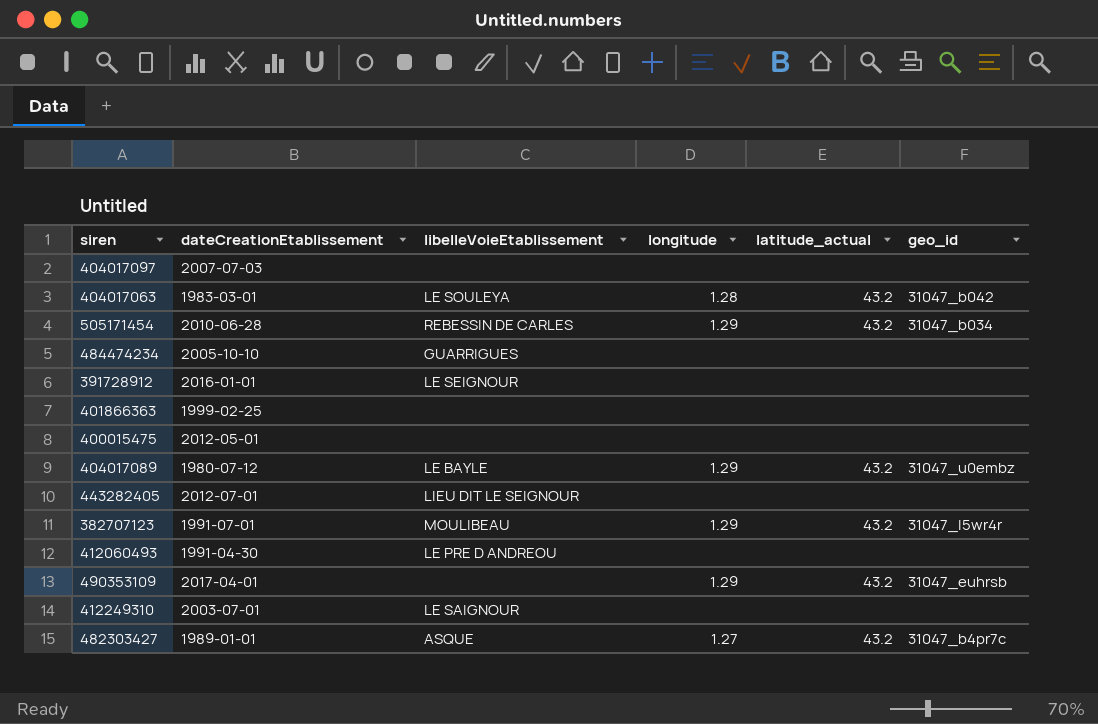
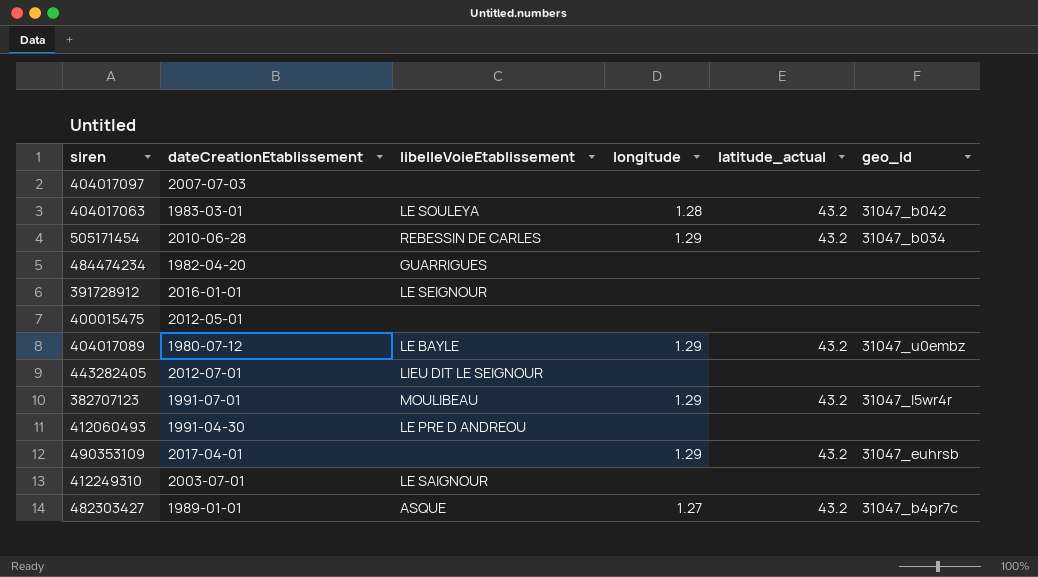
row 401866363: 1999-02-25 | none | none | none | none -> none
484474234 | dateCreationEtablissement: 2005-10-10 -> 1982-04-20

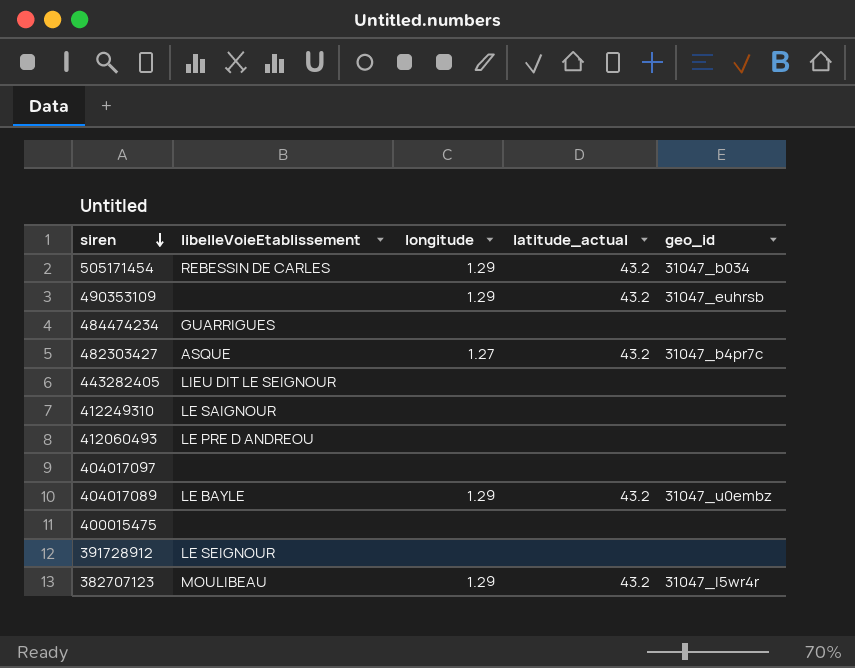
row order: none -> siren descending
column dateCreationEtablissement | position: 2 -> none
row 404017063: 1983-03-01 | LE SOULEYA | 1.28 | 43.2 | 31047_b042 -> none

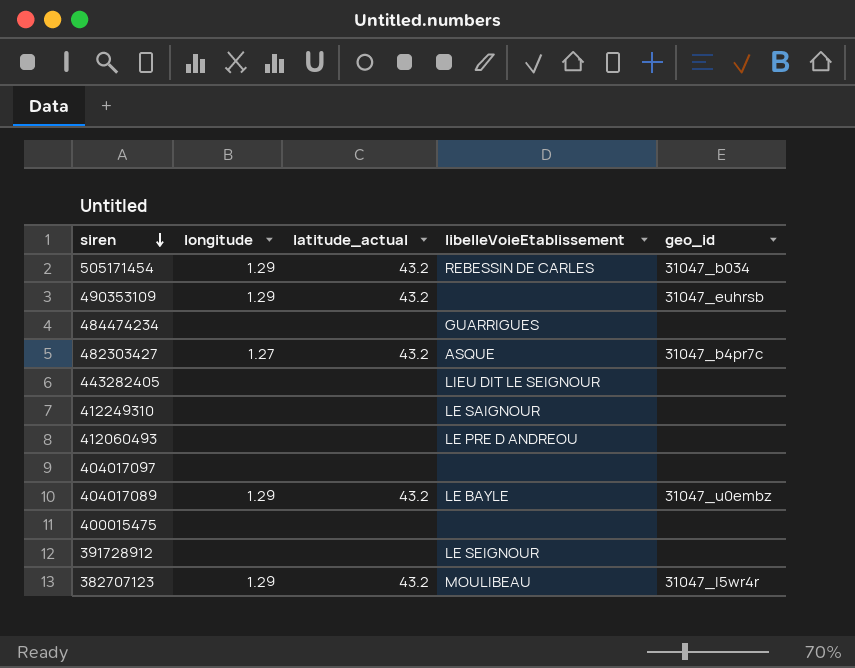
column libelleVoieEtablissement | position: 2 -> 4

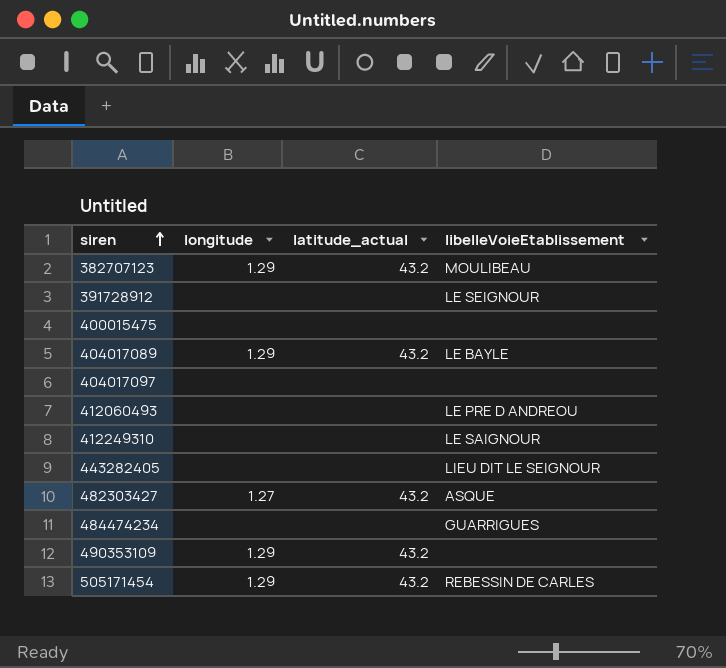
row order: siren descending -> siren ascending
column geo_id | position: 5 -> none

